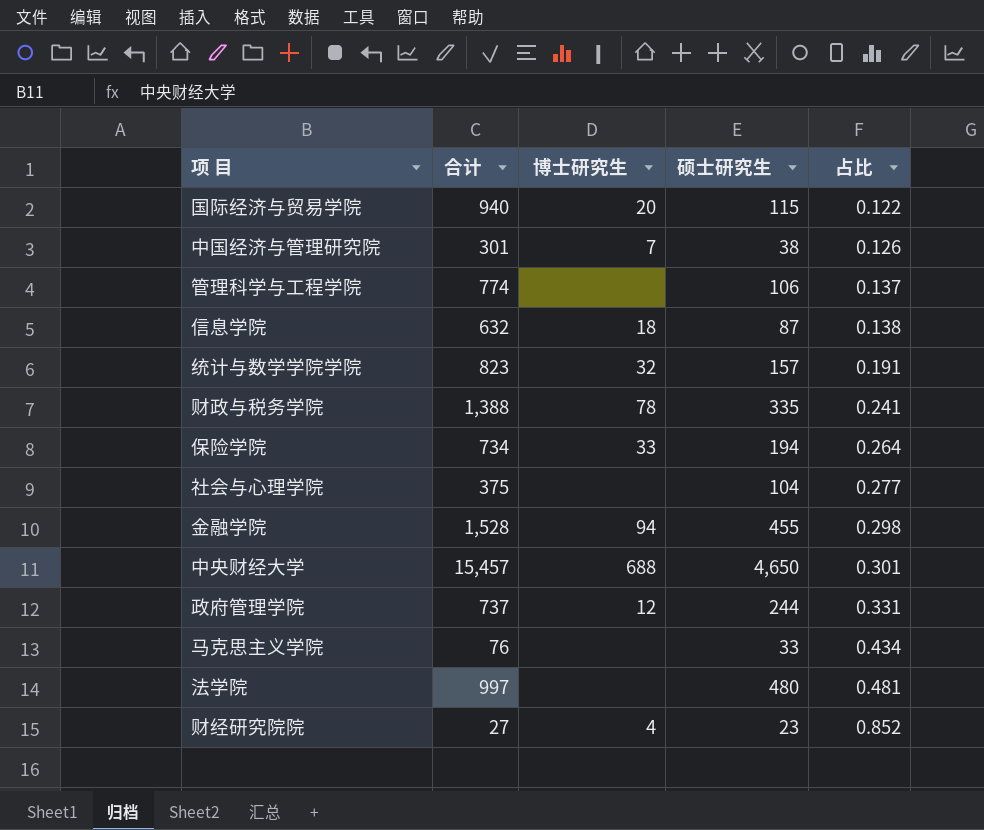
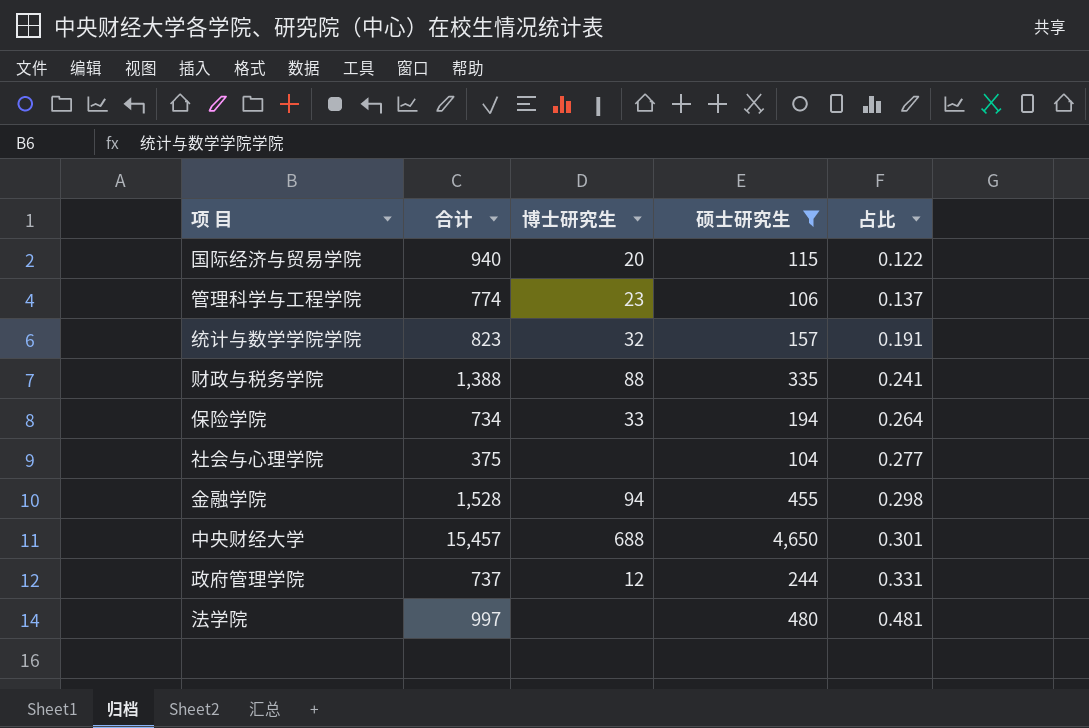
filter: none -> 硕士研究生 >= 104
管理科学与工程学院 | 博士研究生: none -> 23
财政与税务学院 | 博士研究生: 78 -> 88

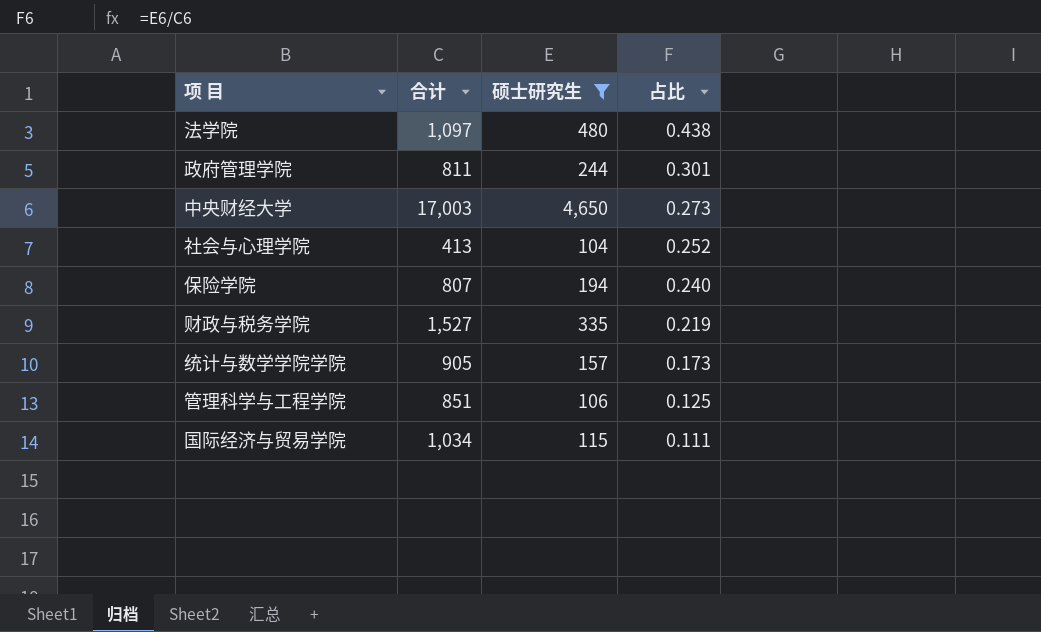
row order: 占比 ascending -> 占比 descending
column 博士研究生 | position: 3 -> none
row 金融学院: 1,528 | 94 | 455 | 0.298 -> none
法学院 | 合计: 997 -> 1,097
法学院 | 占比: 0.481 -> 0.438
政府管理学院 | 合计: 737 -> 811
政府管理学院 | 占比: 0.331 -> 0.301
中央财经大学 | 合计: 15,457 -> 17,003
中央财经大学 | 占比: 0.301 -> 0.273
社会与心理学院 | 合计: 375 -> 413
社会与心理学院 | 占比: 0.277 -> 0.252
保险学院 | 合计: 734 -> 807
保险学院 | 占比: 0.264 -> 0.240
财政与税务学院 | 合计: 1,388 -> 1,527
财政与税务学院 | 占比: 0.241 -> 0.219
统计与数学学院学院 | 合计: 823 -> 905
统计与数学学院学院 | 占比: 0.191 -> 0.173
管理科学与工程学院 | 合计: 774 -> 851
管理科学与工程学院 | 占比: 0.137 -> 0.125
国际经济与贸易学院 | 合计: 940 -> 1,034
国际经济与贸易学院 | 占比: 0.122 -> 0.111

